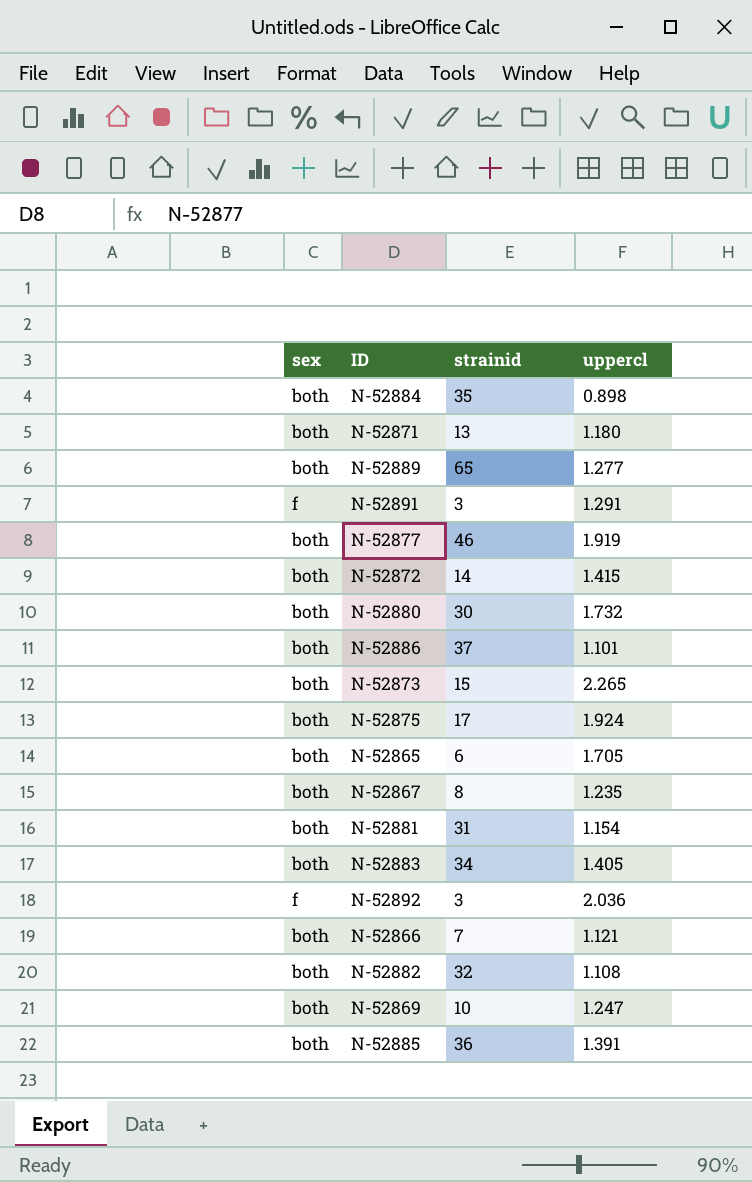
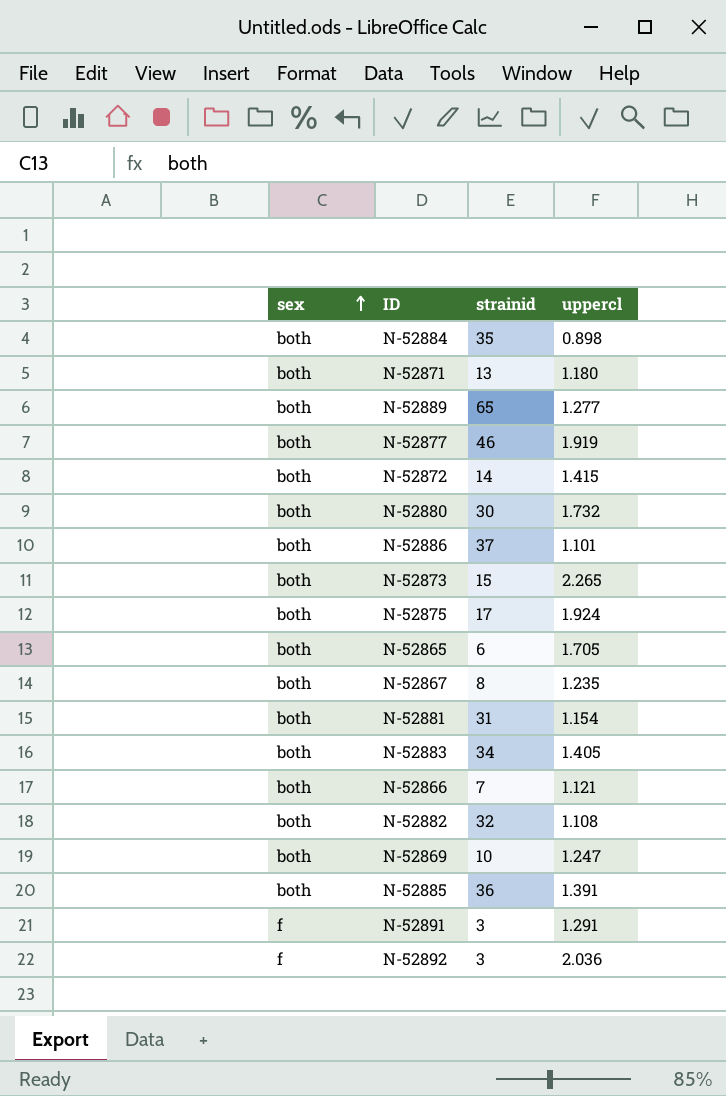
row order: none -> sex ascending

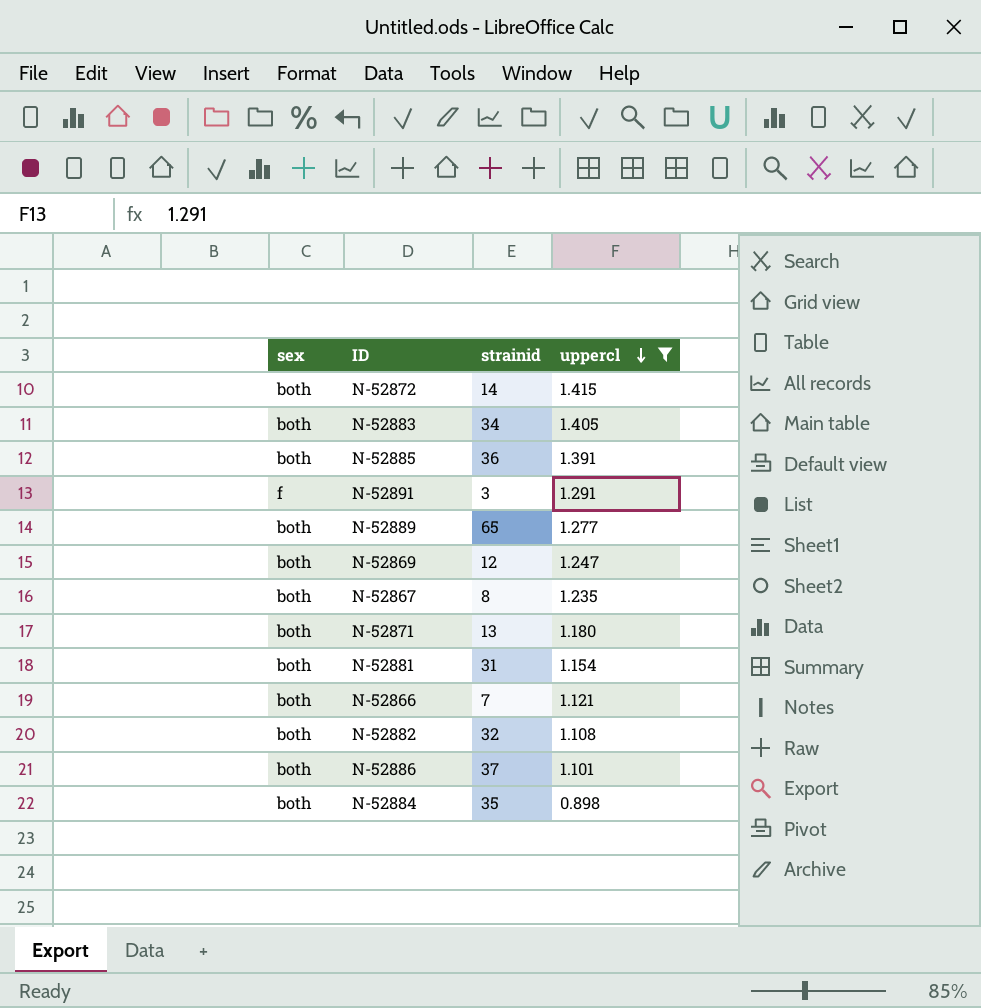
filter: none -> uppercl <= 1.415
row order: sex ascending -> uppercl descending
N-52869 | strainid: 10 -> 12

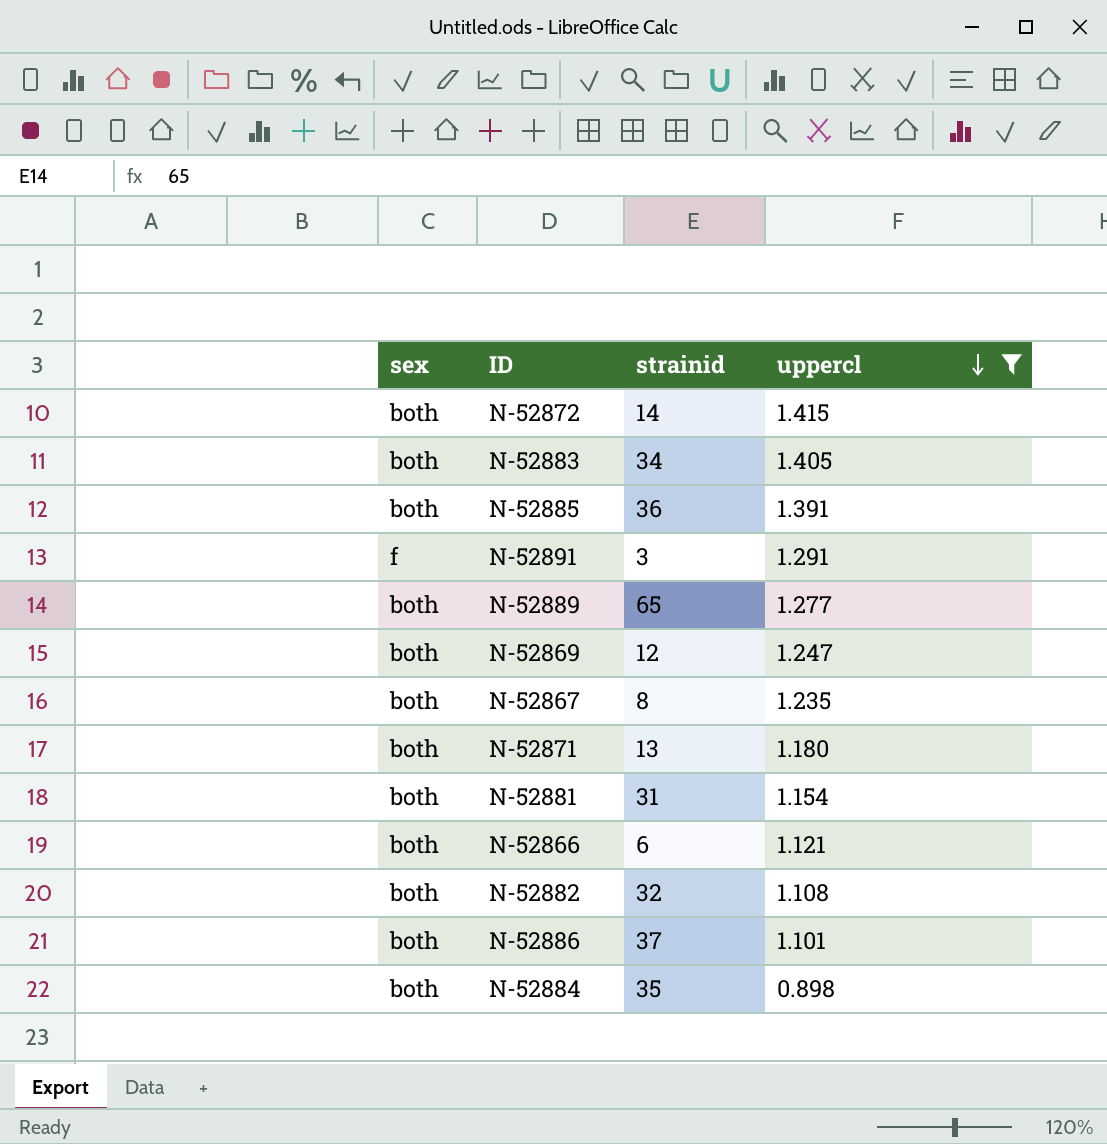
N-52866 | strainid: 7 -> 6

